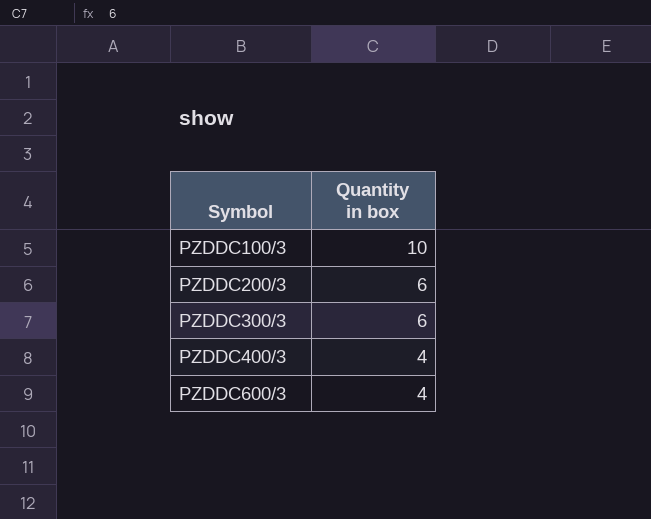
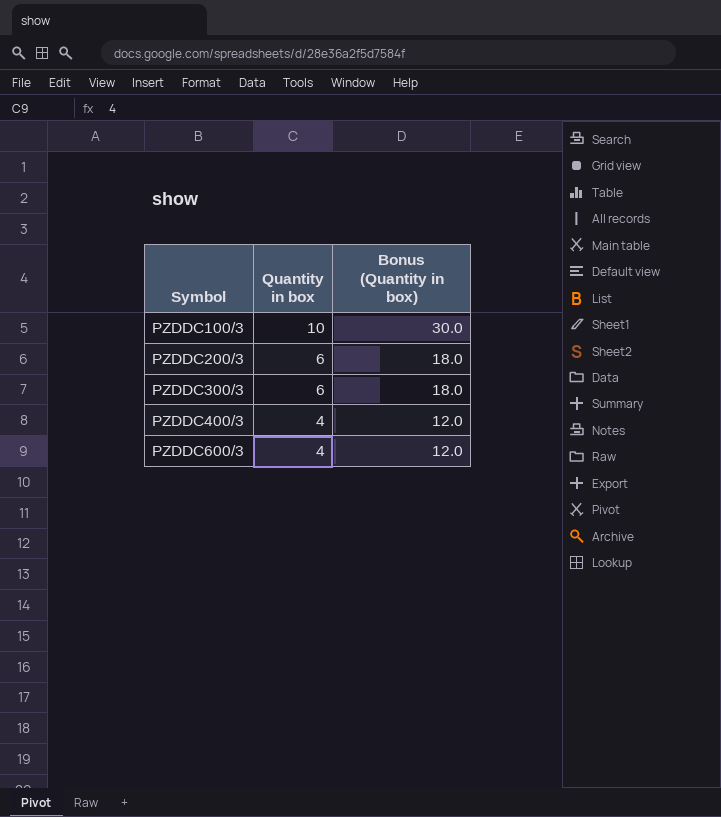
column Bonus (Quantity in box) | formula: none -> [Quantity in box] * 3

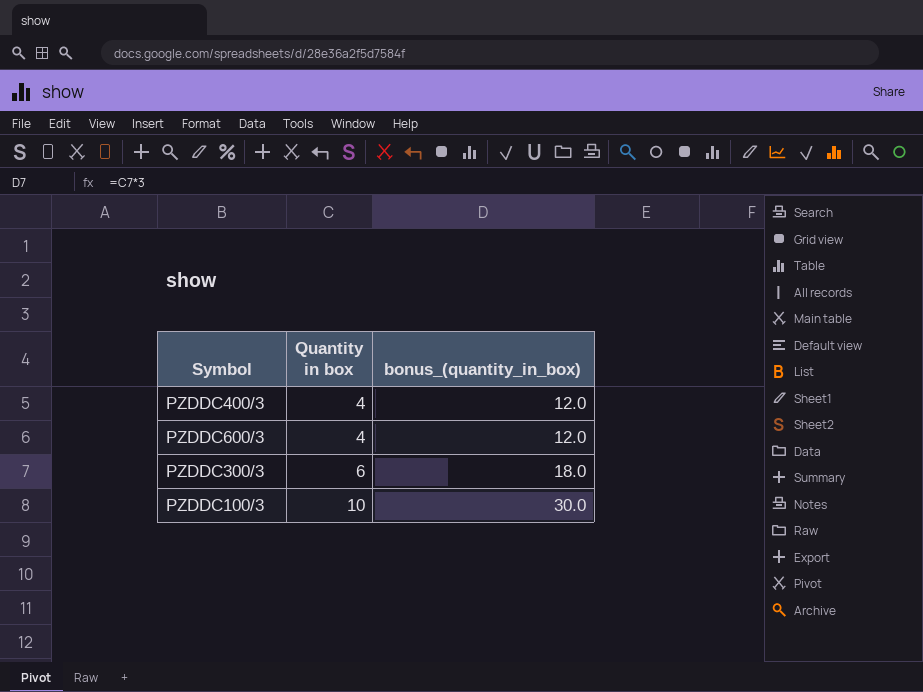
row order: Symbol ascending -> Quantity in box ascending
column name: Bonus (Quantity in box) -> bonus_(quantity_in_box)
row PZDDC200/3: 6 | 18.0 -> none

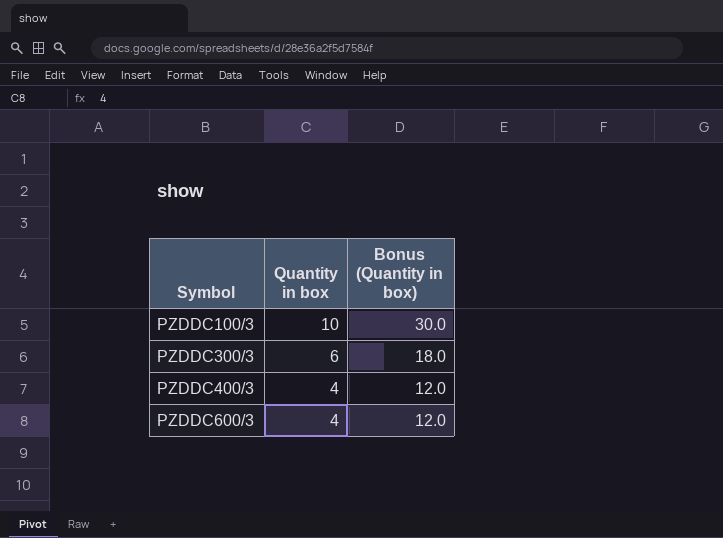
row order: Quantity in box ascending -> Symbol ascending
column name: bonus_(quantity_in_box) -> Bonus (Quantity in box)

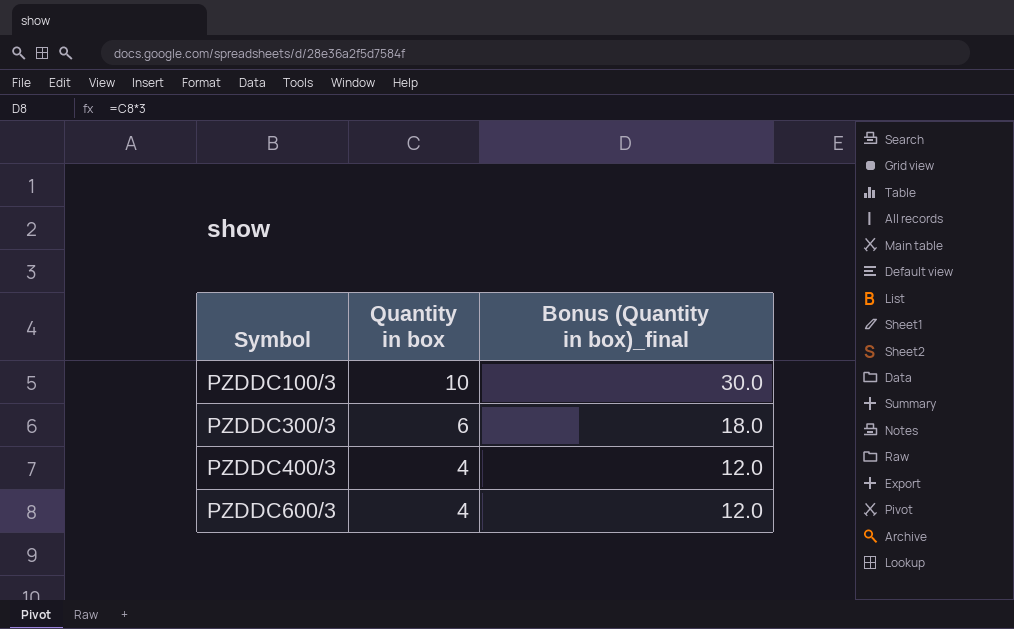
column name: Bonus (Quantity in box) -> Bonus (Quantity in box)_final

